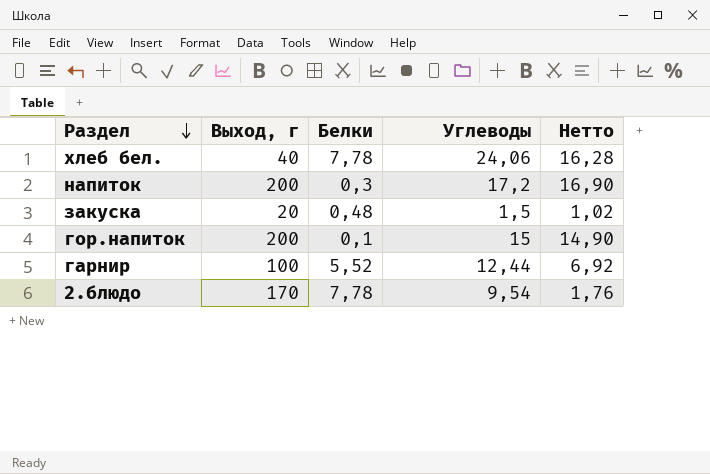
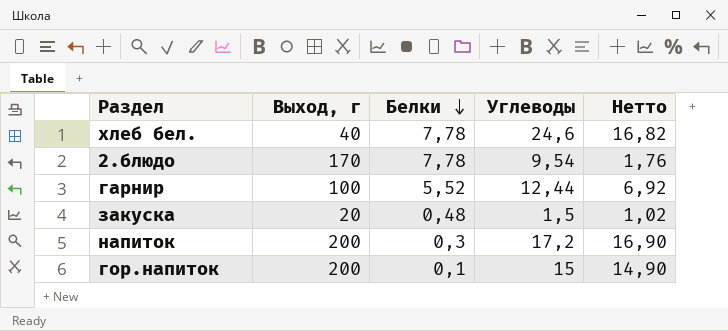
row order: Раздел descending -> Белки descending
хлеб бел. | Углеводы: 24,06 -> 24,6
хлеб бел. | Нетто: 16,28 -> 16,82

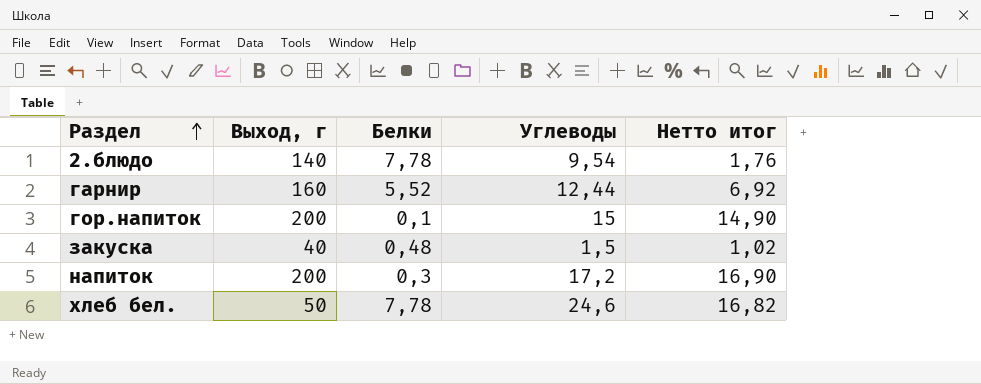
row order: Белки descending -> Раздел ascending
column name: Нетто -> Нетто итог
2.блюдо | Выход, г: 170 -> 140
гарнир | Выход, г: 100 -> 160
закуска | Выход, г: 20 -> 40
хлеб бел. | Выход, г: 40 -> 50

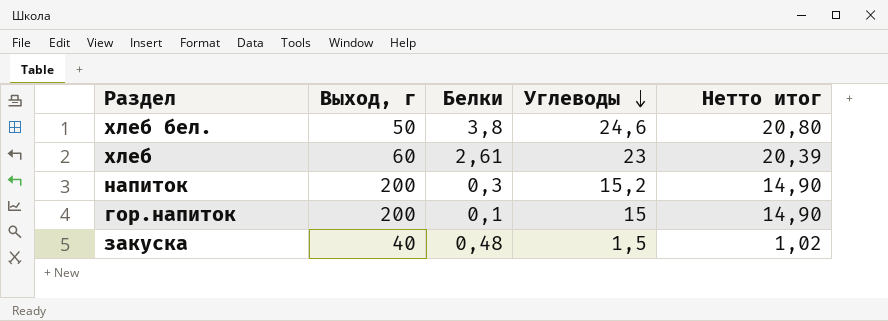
row order: Раздел ascending -> Углеводы descending
row 2.блюдо: 140 | 7,78 | 9,54 | 1,76 -> none
row гарнир: 160 | 5,52 | 12,44 | 6,92 -> none
хлеб бел. | Белки: 7,78 -> 3,8
хлеб бел. | Нетто итог: 16,82 -> 20,80
row хлеб: none -> 60 | 2,61 | 23 | 20,39
напиток | Углеводы: 17,2 -> 15,2
напиток | Нетто итог: 16,90 -> 14,90

